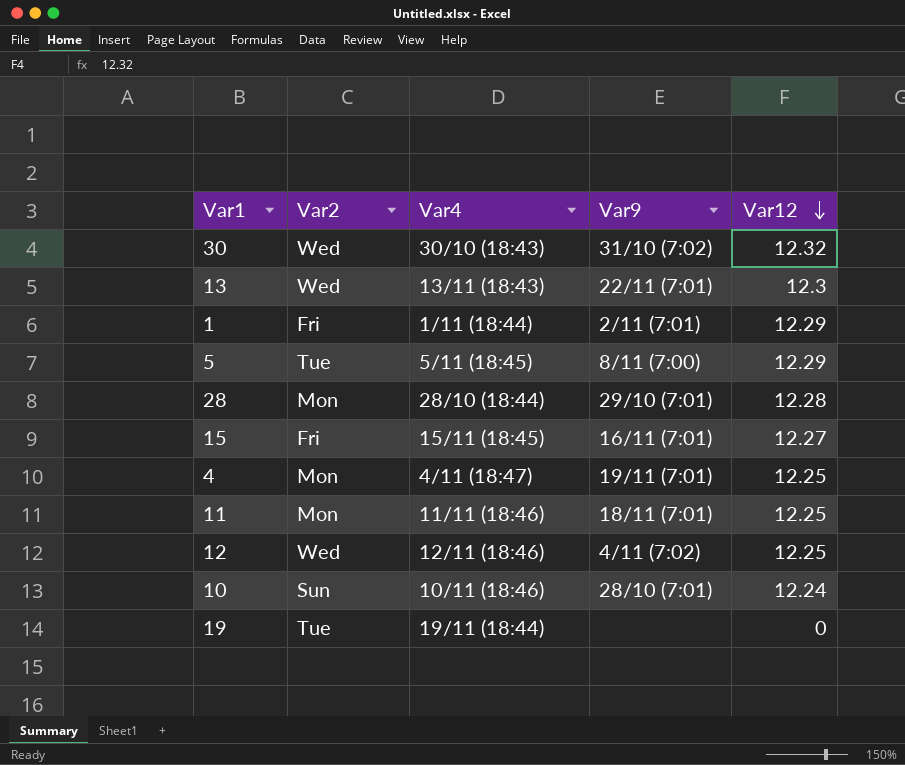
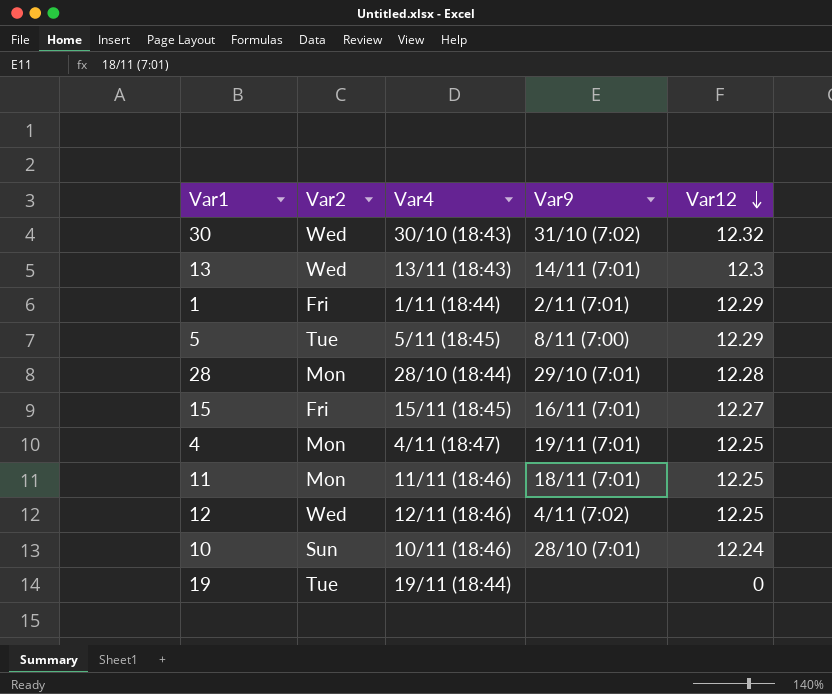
13 | Var9: 22/11 (7:01) -> 14/11 (7:01)

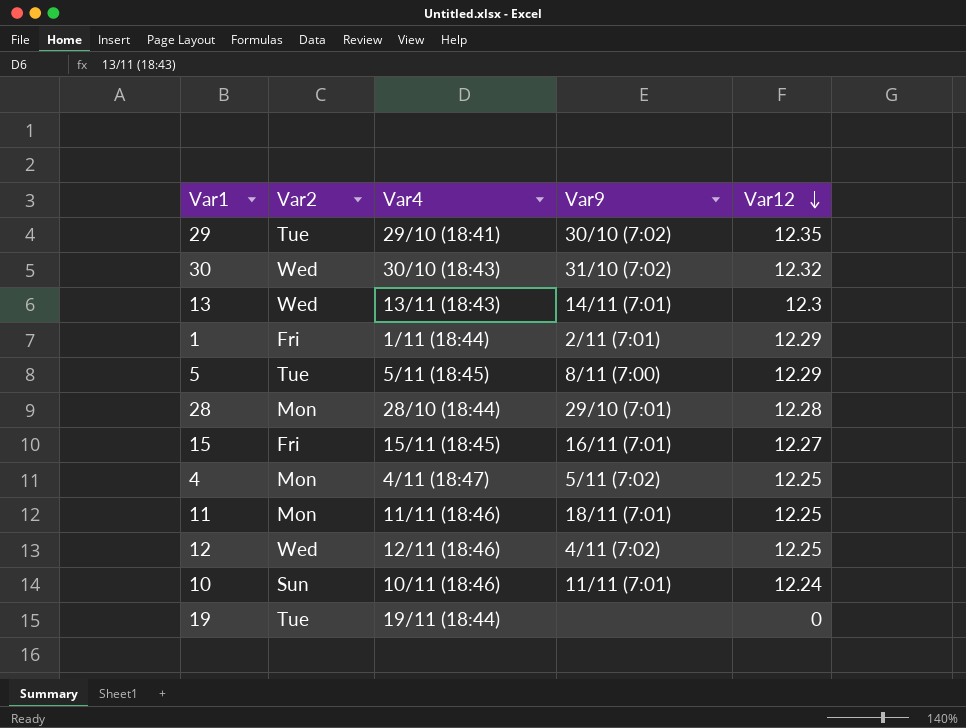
row 29: none -> Tue | 29/10 (18:41) | 30/10 (7:02) | 12.35
4 | Var9: 19/11 (7:01) -> 5/11 (7:02)
10 | Var9: 28/10 (7:01) -> 11/11 (7:01)

